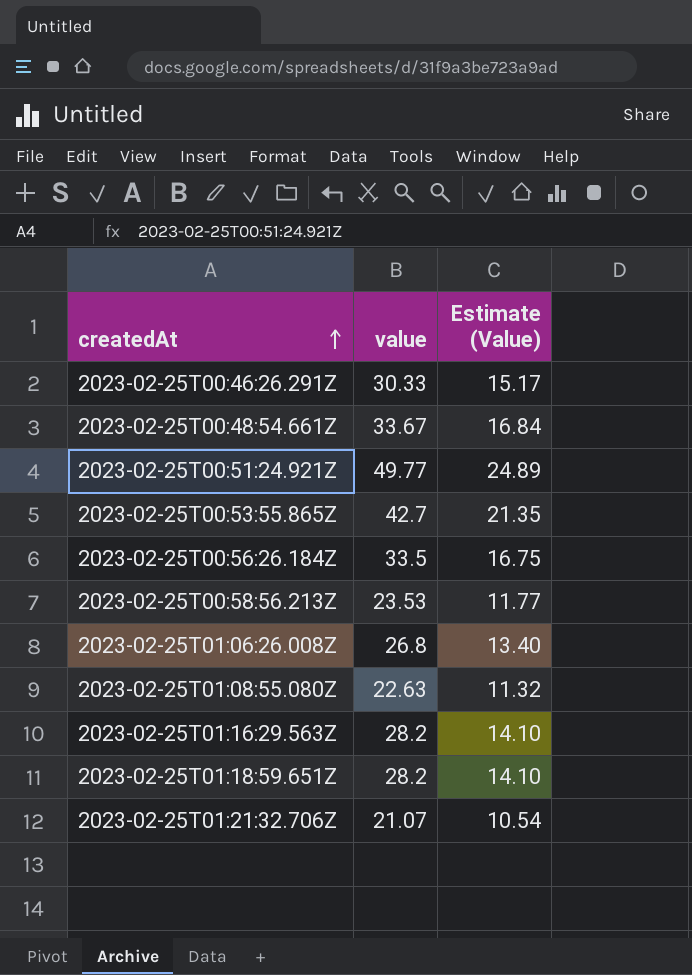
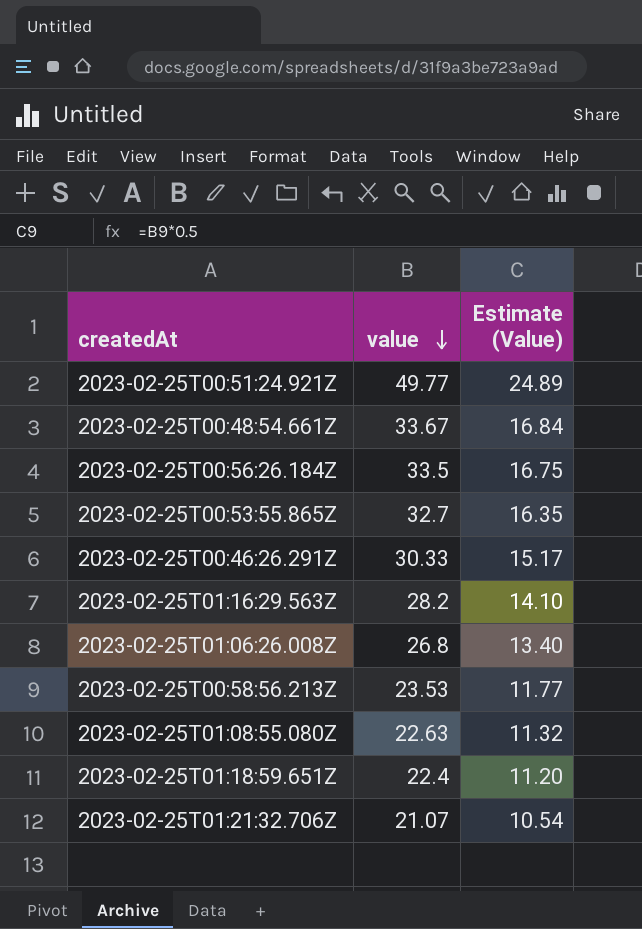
row order: createdAt ascending -> value descending
2023-02-25T00:53:55.865Z | value: 42.7 -> 32.7
2023-02-25T00:53:55.865Z | Estimate (Value): 21.35 -> 16.35
2023-02-25T01:18:59.651Z | value: 28.2 -> 22.4
2023-02-25T01:18:59.651Z | Estimate (Value): 14.10 -> 11.20

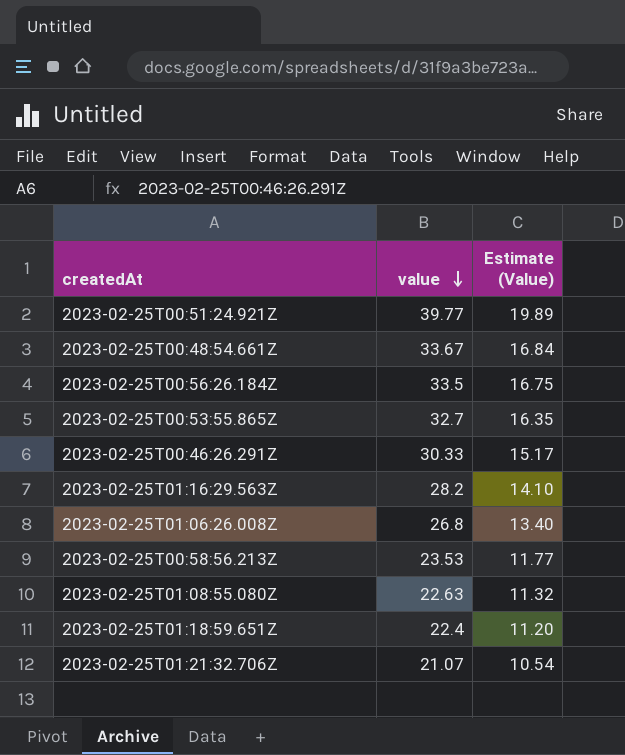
2023-02-25T00:51:24.921Z | value: 49.77 -> 39.77
2023-02-25T00:51:24.921Z | Estimate (Value): 24.89 -> 19.89

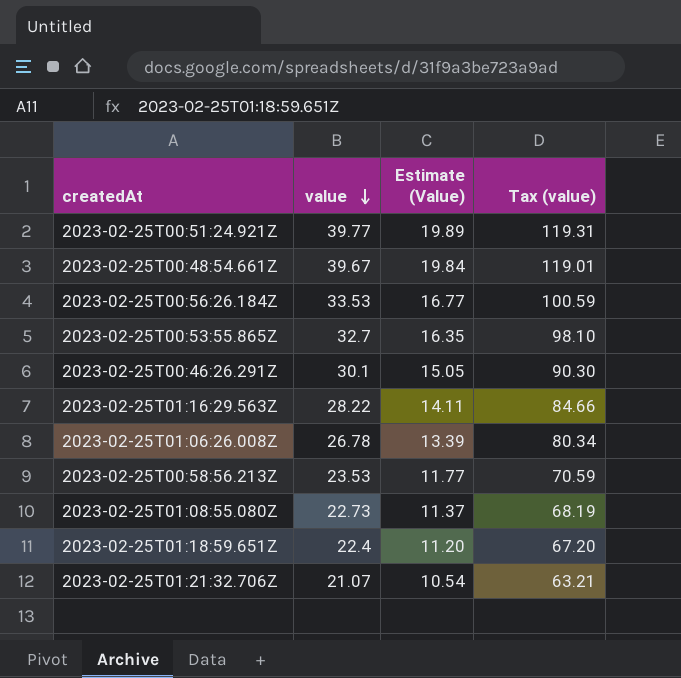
column Tax (value) | formula: none -> [value] * 3
2023-02-25T00:48:54.661Z | value: 33.67 -> 39.67
2023-02-25T00:48:54.661Z | Estimate (Value): 16.84 -> 19.84
2023-02-25T00:56:26.184Z | value: 33.5 -> 33.53
2023-02-25T00:56:26.184Z | Estimate (Value): 16.75 -> 16.77
2023-02-25T00:46:26.291Z | value: 30.33 -> 30.1
2023-02-25T00:46:26.291Z | Estimate (Value): 15.17 -> 15.05
2023-02-25T01:16:29.563Z | value: 28.2 -> 28.22
2023-02-25T01:16:29.563Z | Estimate (Value): 14.10 -> 14.11
2023-02-25T01:06:26.008Z | value: 26.8 -> 26.78
2023-02-25T01:06:26.008Z | Estimate (Value): 13.40 -> 13.39
2023-02-25T01:08:55.080Z | value: 22.63 -> 22.73
2023-02-25T01:08:55.080Z | Estimate (Value): 11.32 -> 11.37

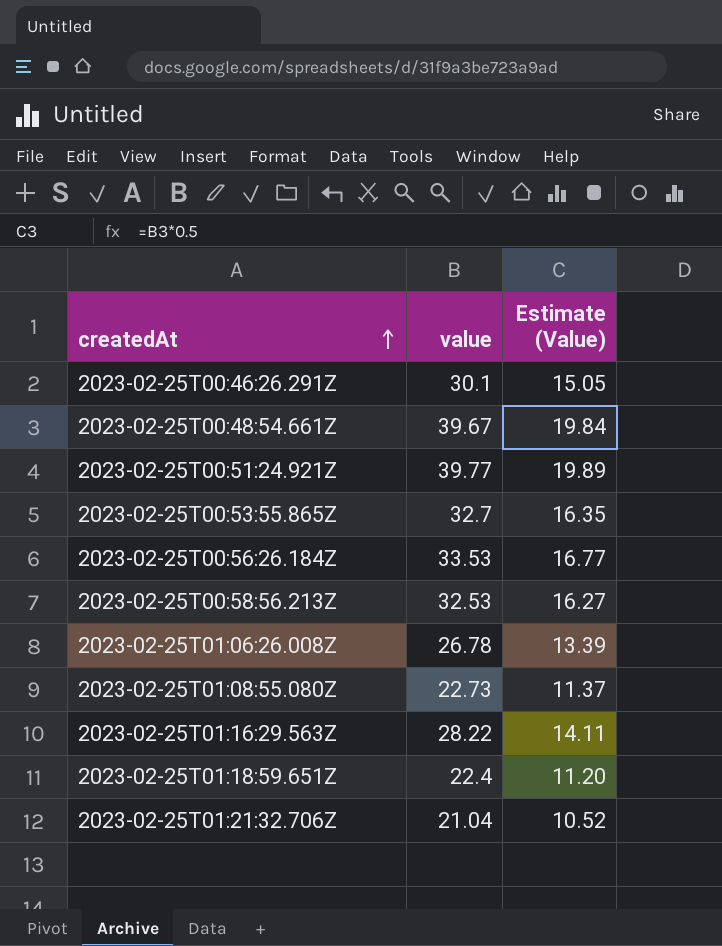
row order: value descending -> createdAt ascending
column Tax (value) | formula: [value] * 3 -> none
2023-02-25T00:58:56.213Z | value: 23.53 -> 32.53
2023-02-25T00:58:56.213Z | Estimate (Value): 11.77 -> 16.27
2023-02-25T01:21:32.706Z | value: 21.07 -> 21.04
2023-02-25T01:21:32.706Z | Estimate (Value): 10.54 -> 10.52

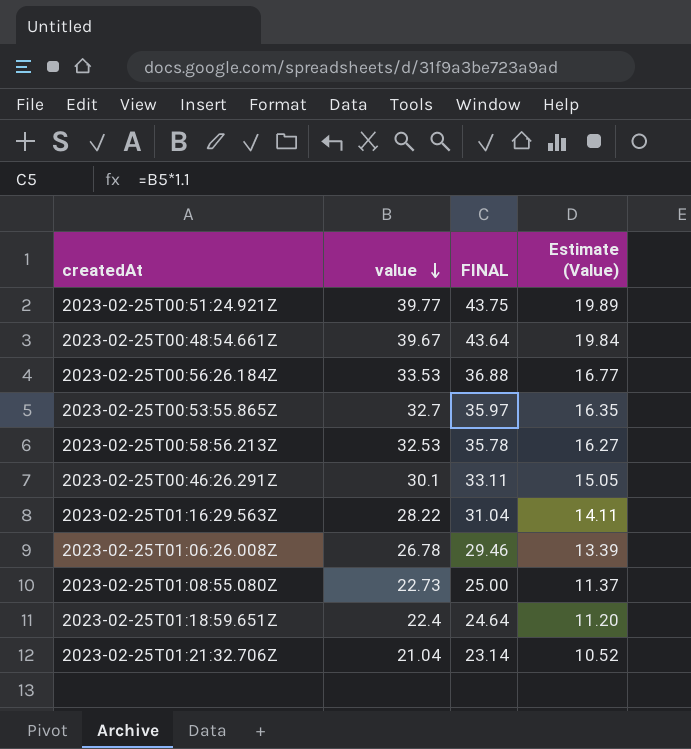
row order: createdAt ascending -> value descending
column FINAL | formula: none -> [value] * 1.1

